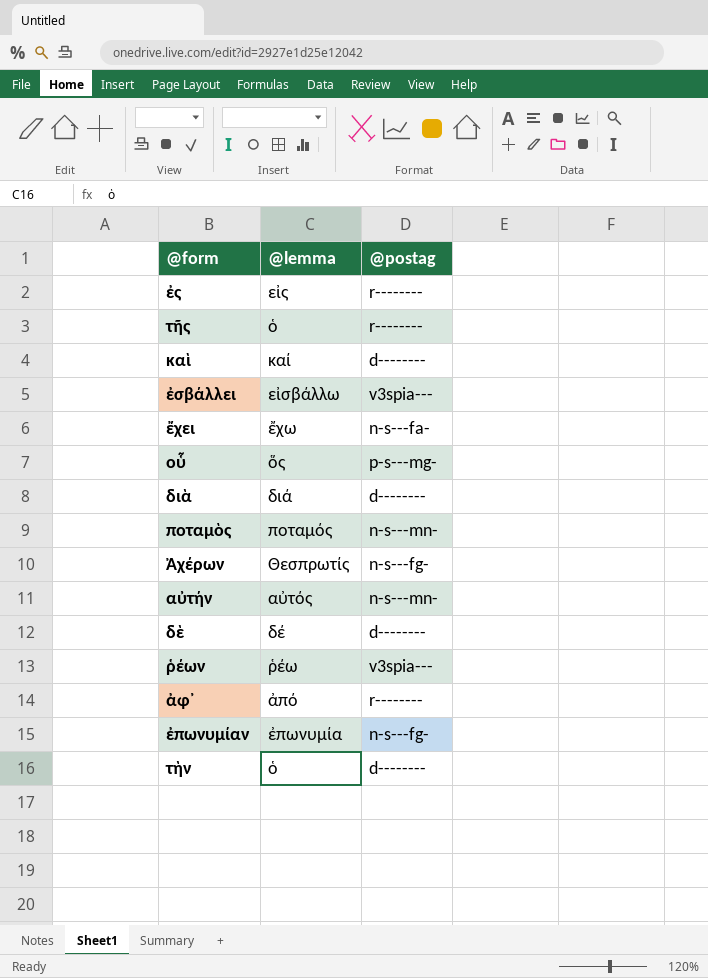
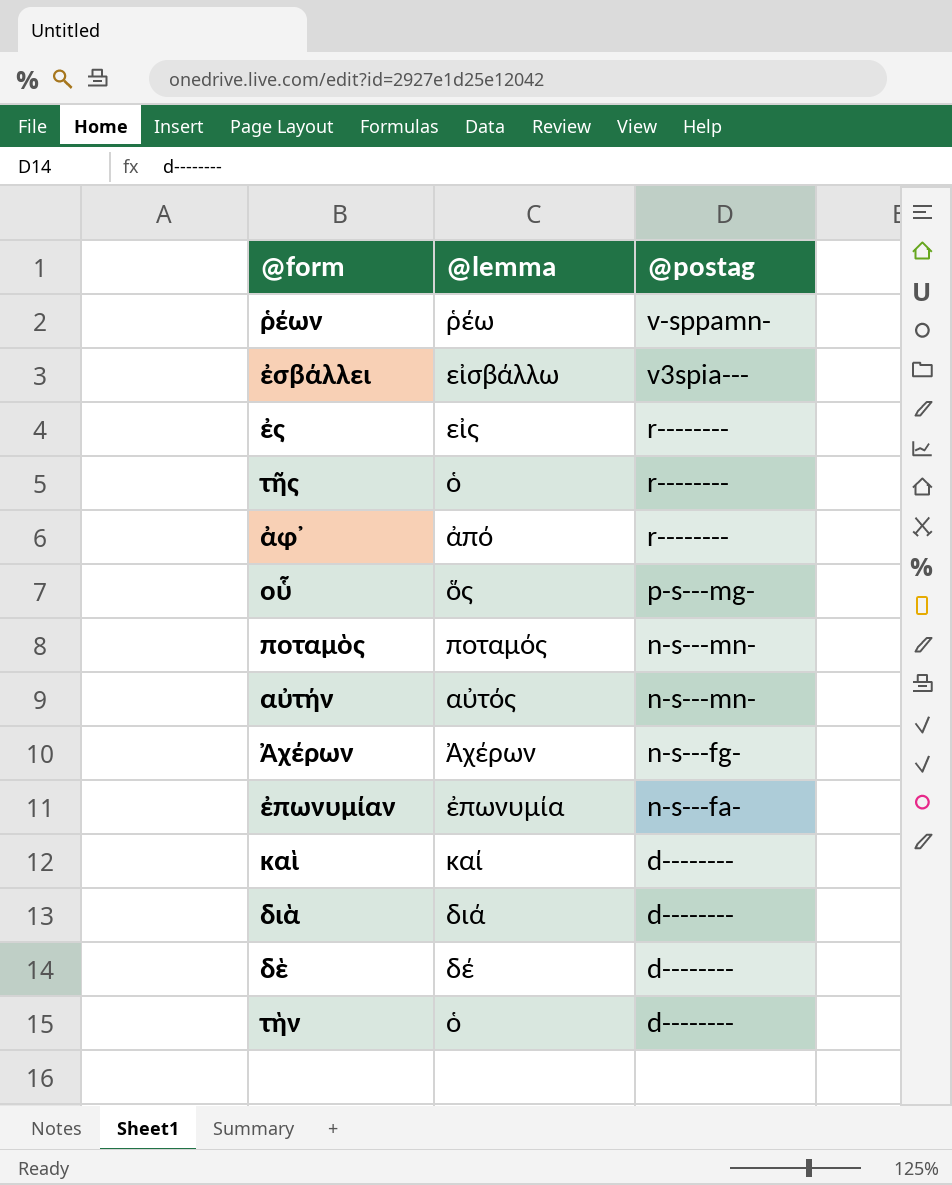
row order: none -> @postag descending
row ἔχει: ἔχω | n-s---fa- -> none
ῥέων | @postag: v3spia--- -> v-sppamn-
Ἀχέρων | @lemma: Θεσπρωτίς -> Ἀχέρων
ἐπωνυμίαν | @postag: n-s---fg- -> n-s---fa-

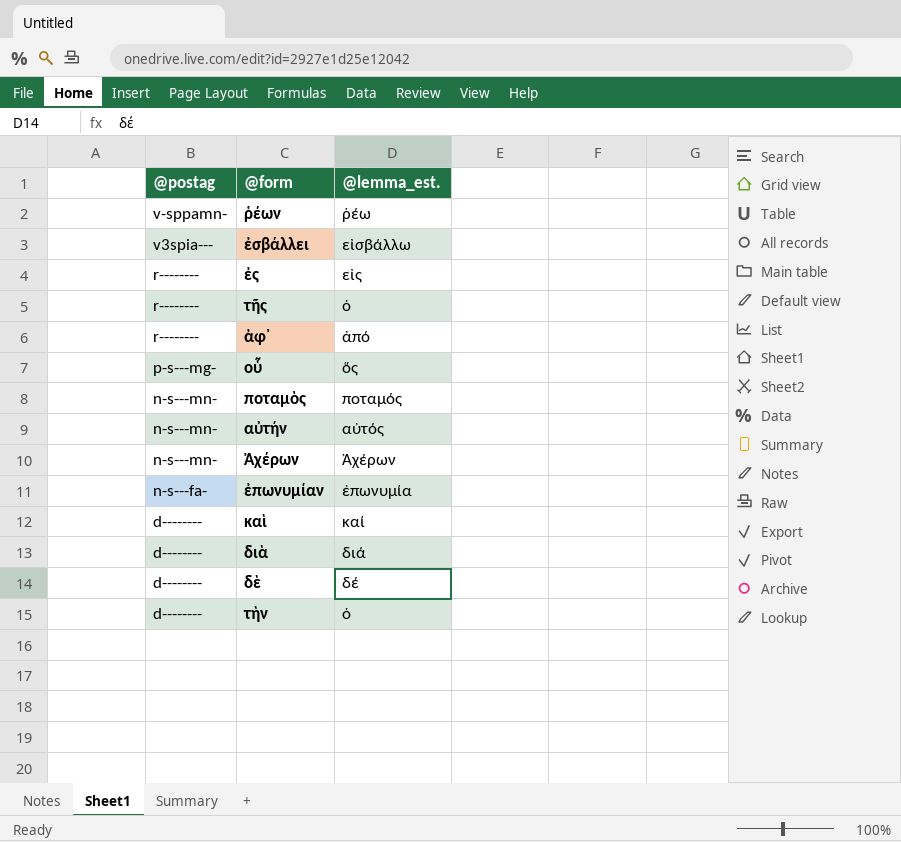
column @postag | position: 3 -> 1
column name: @lemma -> @lemma_est.
Ἀχέρων | @postag: n-s---fg- -> n-s---mn-

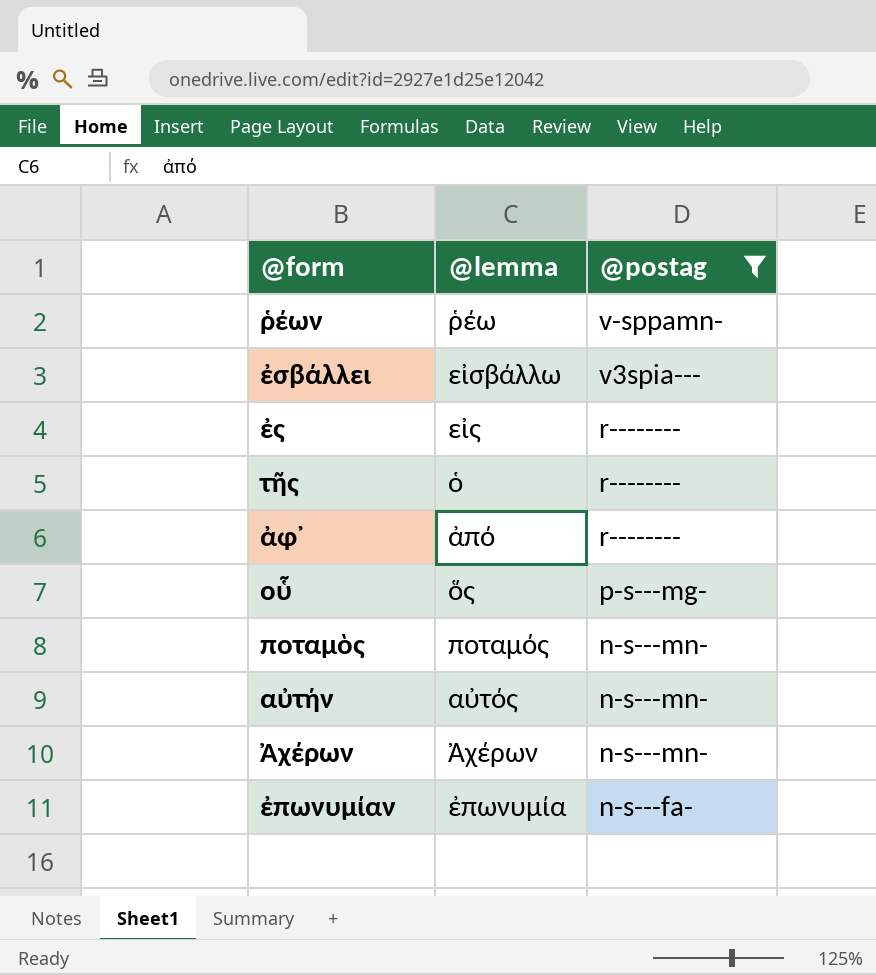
filter: none -> @postag != d--------
column name: @lemma_est. -> @lemma
column @postag | position: 1 -> 3

